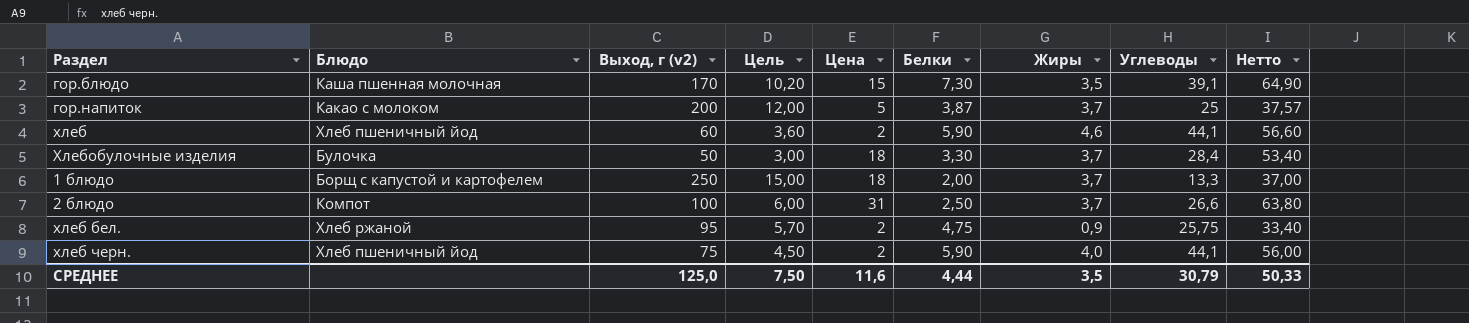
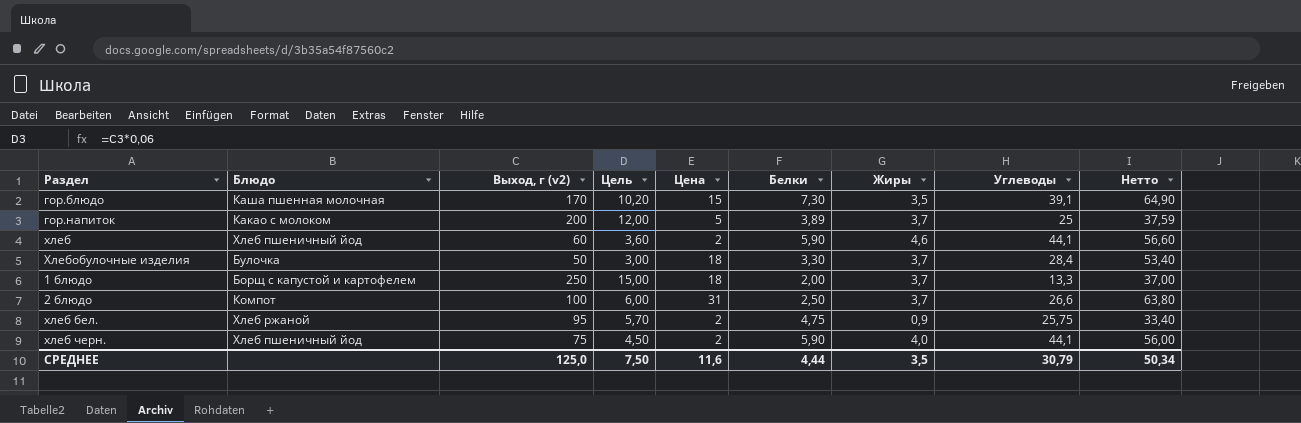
гор.напиток | Белки: 3,87 -> 3,89
гор.напиток | Нетто: 37,57 -> 37,59
СРЕДНЕЕ | Нетто: 50,33 -> 50,34

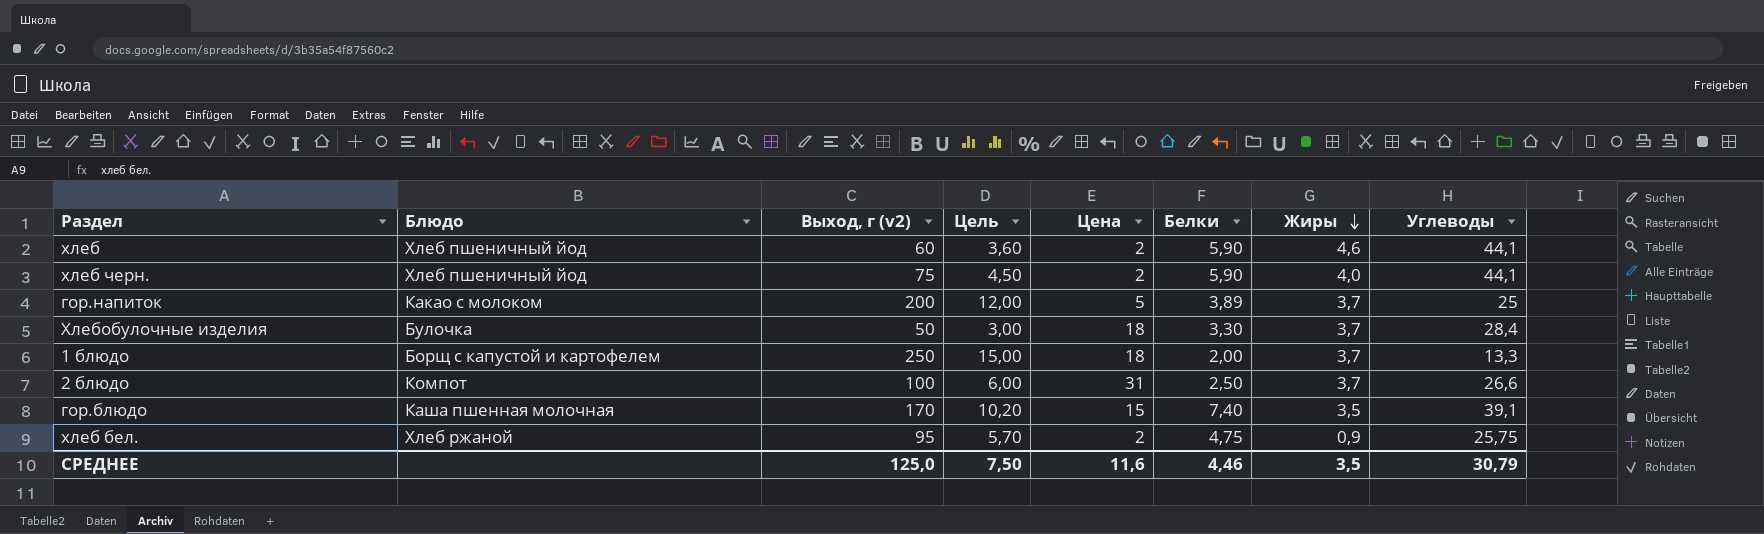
row order: none -> Жиры descending
column Нетто | formula: [Цена] + [Белки] + [Жиры] + [Углеводы] -> none
гор.блюдо | Белки: 7,30 -> 7,40
СРЕДНЕЕ | Белки: 4,44 -> 4,46

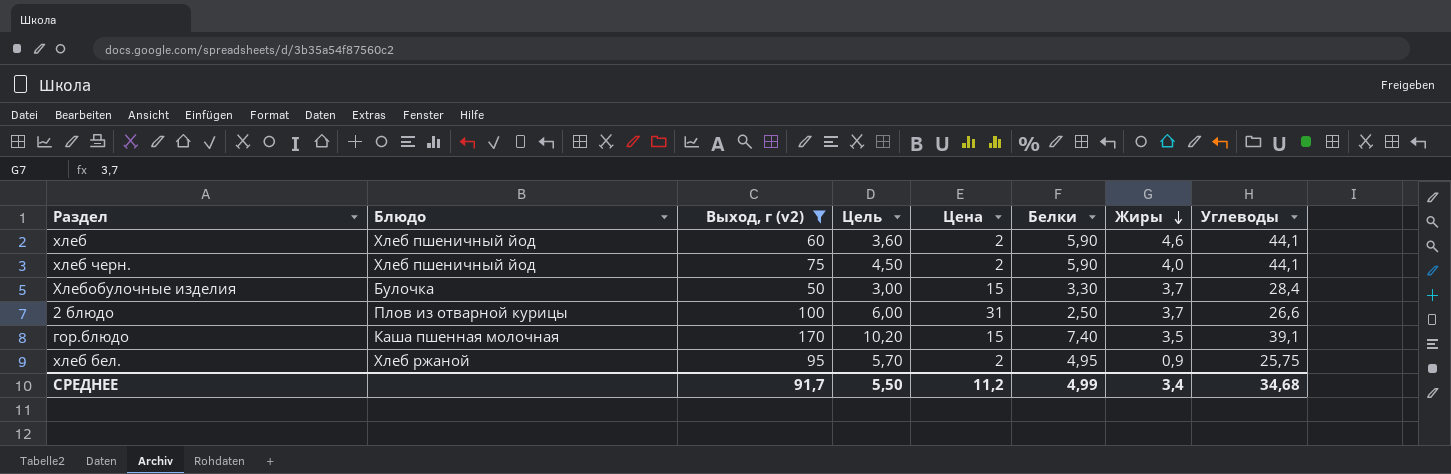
filter: none -> Выход, г (v2) <= 170
Хлебобулочные изделия | Цена: 18 -> 15
2 блюдо | Блюдо: Компот -> Плов из отварной курицы
хлеб бел. | Белки: 4,75 -> 4,95
СРЕДНЕЕ | Выход, г (v2): 125,0 -> 91,7
СРЕДНЕЕ | Цель: 7,50 -> 5,50
СРЕДНЕЕ | Цена: 11,6 -> 11,2
СРЕДНЕЕ | Белки: 4,46 -> 4,99
СРЕДНЕЕ | Жиры: 3,5 -> 3,4
СРЕДНЕЕ | Углеводы: 30,79 -> 34,68

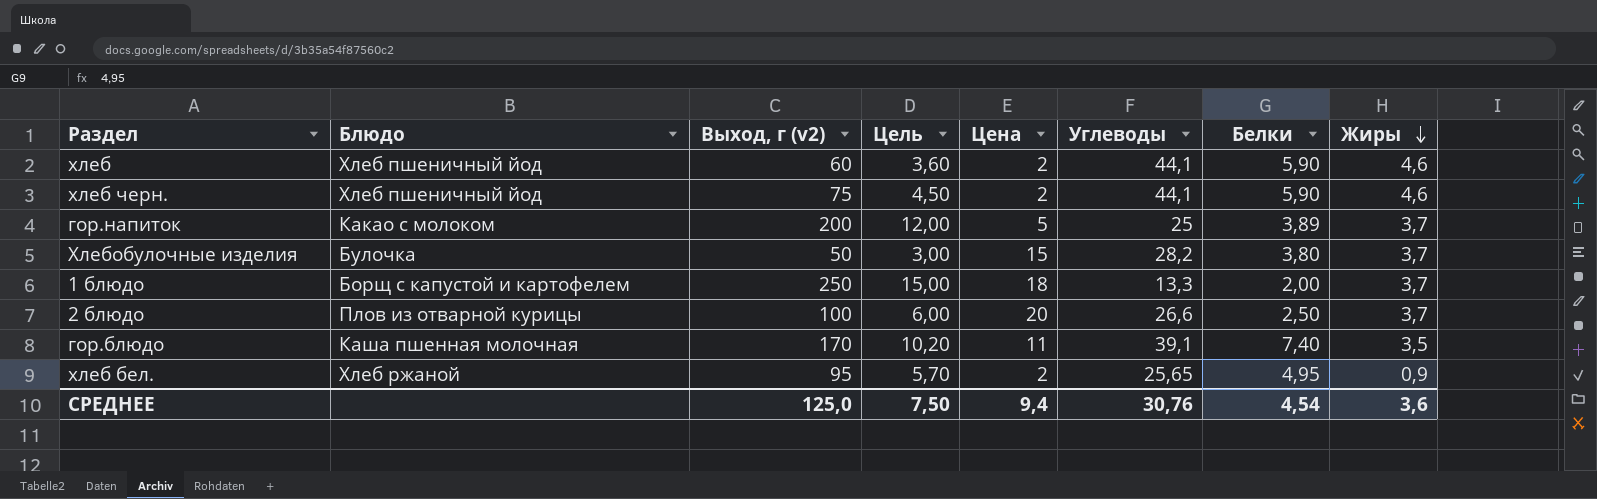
filter: Выход, г (v2) <= 170 -> none
column Углеводы | position: 8 -> 6
хлеб черн. | Жиры: 4,0 -> 4,6
Хлебобулочные изделия | Углеводы: 28,4 -> 28,2
Хлебобулочные изделия | Белки: 3,30 -> 3,80
2 блюдо | Цена: 31 -> 20
гор.блюдо | Цена: 15 -> 11
хлеб бел. | Углеводы: 25,75 -> 25,65
СРЕДНЕЕ | Выход, г (v2): 91,7 -> 125,0
СРЕДНЕЕ | Цель: 5,50 -> 7,50
СРЕДНЕЕ | Цена: 11,2 -> 9,4
СРЕДНЕЕ | Углеводы: 34,68 -> 30,76
СРЕДНЕЕ | Белки: 4,99 -> 4,54
СРЕДНЕЕ | Жиры: 3,4 -> 3,6

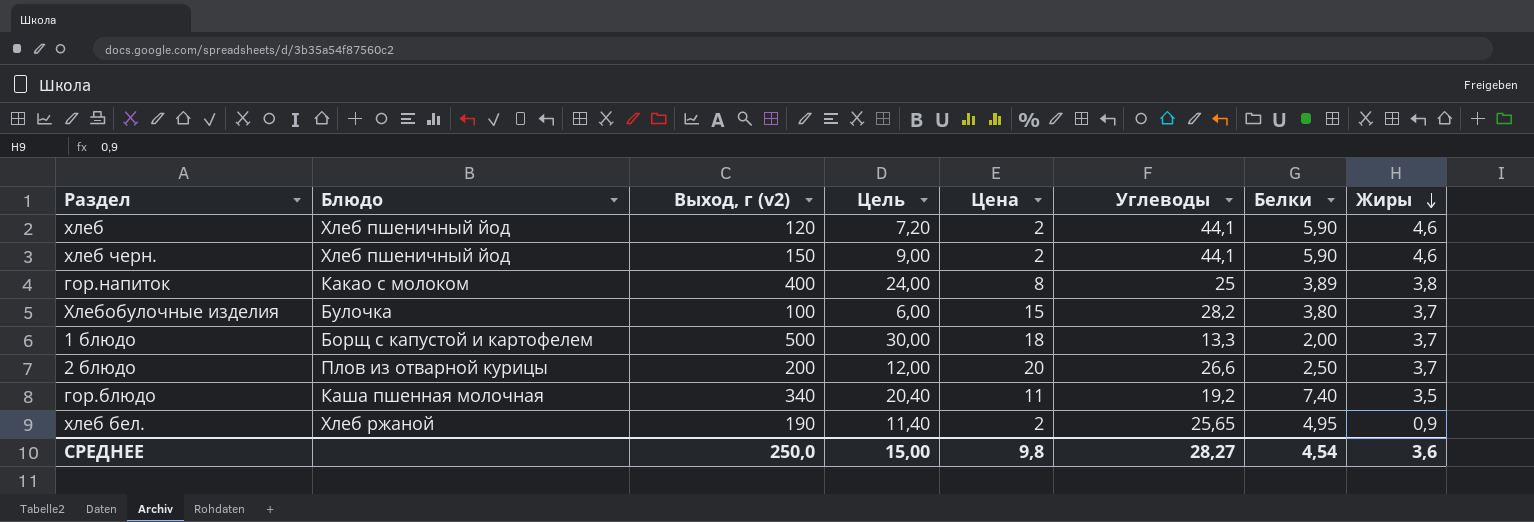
хлеб | Выход, г (v2): 60 -> 120
хлеб | Цель: 3,60 -> 7,20
хлеб черн. | Выход, г (v2): 75 -> 150
хлеб черн. | Цель: 4,50 -> 9,00
гор.напиток | Выход, г (v2): 200 -> 400
гор.напиток | Цель: 12,00 -> 24,00
гор.напиток | Цена: 5 -> 8
гор.напиток | Жиры: 3,7 -> 3,8
Хлебобулочные изделия | Выход, г (v2): 50 -> 100
Хлебобулочные изделия | Цель: 3,00 -> 6,00
1 блюдо | Выход, г (v2): 250 -> 500
1 блюдо | Цель: 15,00 -> 30,00
2 блюдо | Выход, г (v2): 100 -> 200
2 блюдо | Цель: 6,00 -> 12,00
гор.блюдо | Выход, г (v2): 170 -> 340
гор.блюдо | Цель: 10,20 -> 20,40
гор.блюдо | Углеводы: 39,1 -> 19,2
хлеб бел. | Выход, г (v2): 95 -> 190
хлеб бел. | Цель: 5,70 -> 11,40
СРЕДНЕЕ | Выход, г (v2): 125,0 -> 250,0
СРЕДНЕЕ | Цель: 7,50 -> 15,00
СРЕДНЕЕ | Цена: 9,4 -> 9,8
СРЕДНЕЕ | Углеводы: 30,76 -> 28,27

